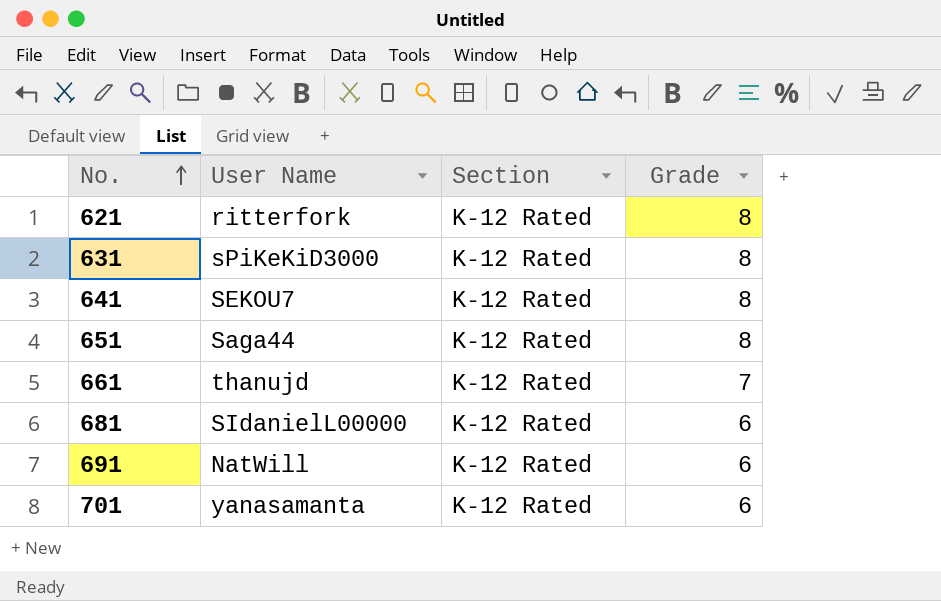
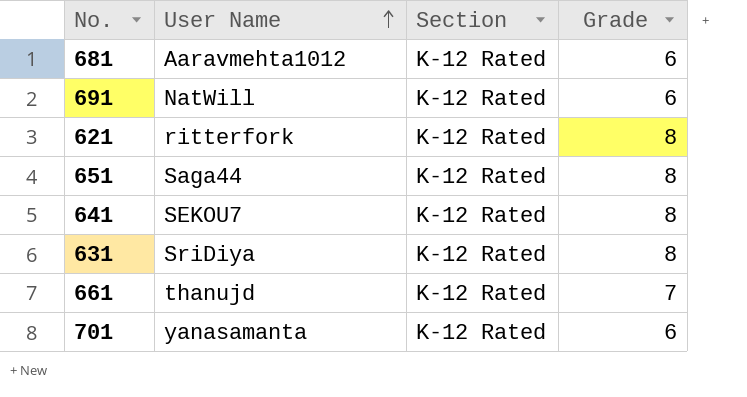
row order: No. ascending -> User Name ascending
681 | User Name: SIdanielL00000 -> Aaravmehta1012
631 | User Name: sPiKeKiD3000 -> SriDiya

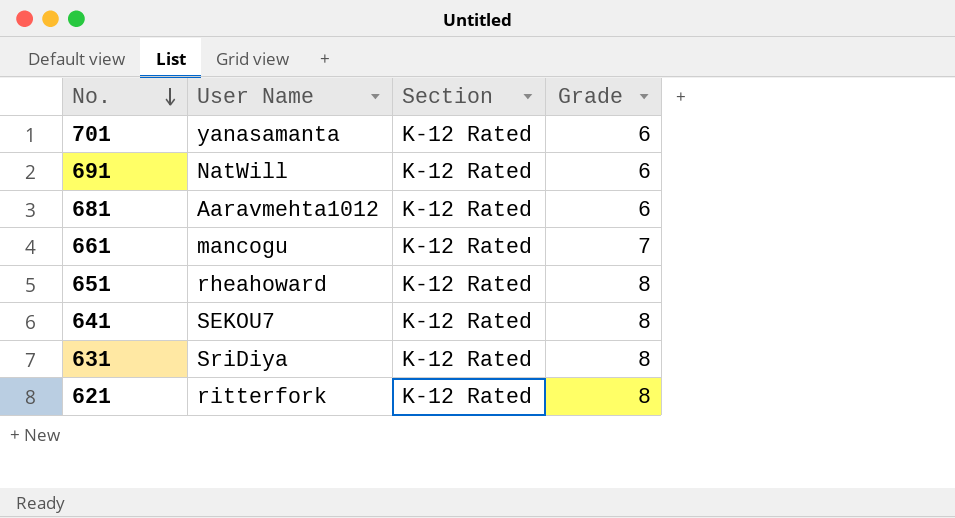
row order: User Name ascending -> No. descending
661 | User Name: thanujd -> mancogu
651 | User Name: Saga44 -> rheahoward

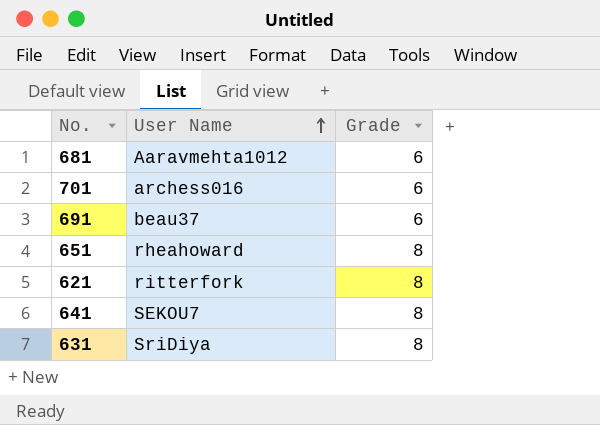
row order: No. descending -> User Name ascending
column Section | position: 3 -> none
row 661: mancogu | K-12 Rated | 7 -> none
701 | User Name: yanasamanta -> archess016
691 | User Name: NatWill -> beau37

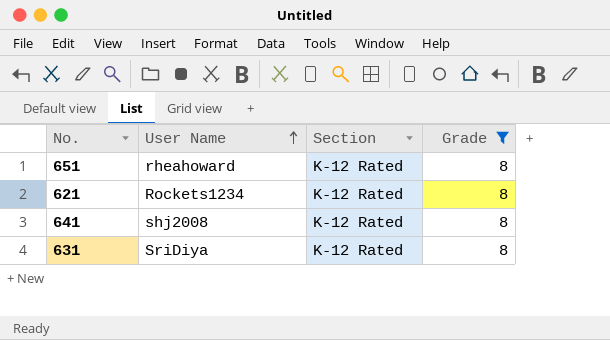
filter: none -> Grade = 8
column Section | position: none -> 3
621 | User Name: ritterfork -> Rockets1234
641 | User Name: SEKOU7 -> shj2008

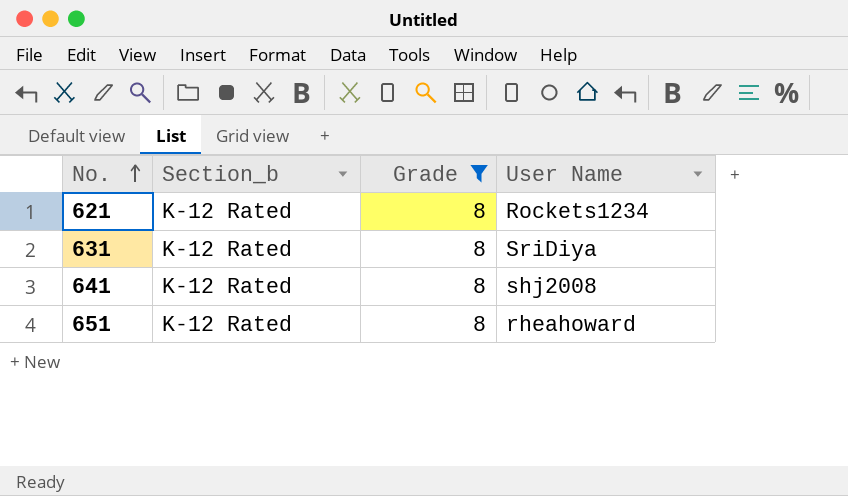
row order: User Name ascending -> No. ascending
column name: Section -> Section_b
column User Name | position: 2 -> 4

